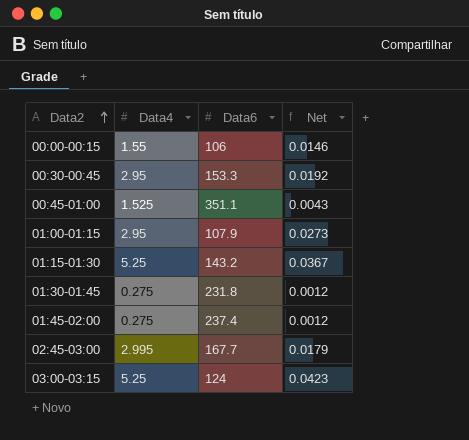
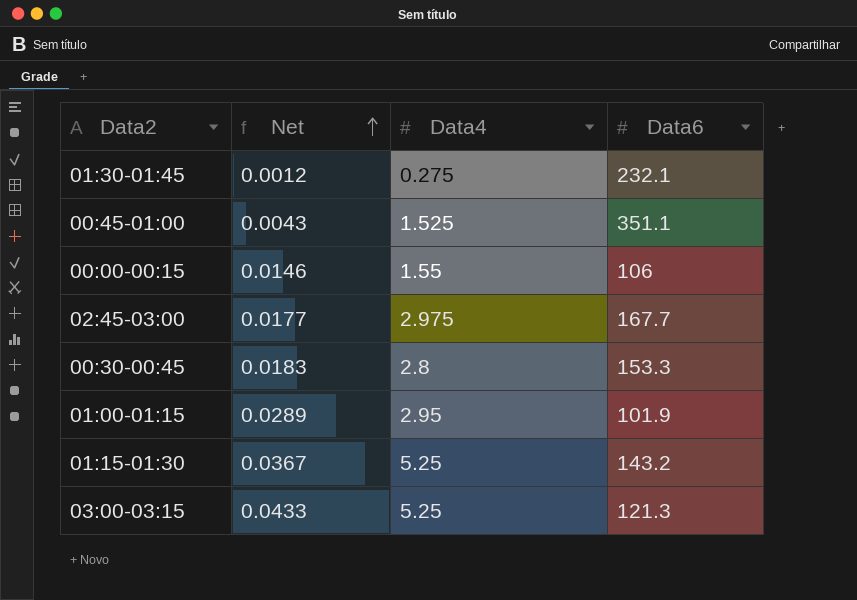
row order: Data2 ascending -> Net ascending
column Net | position: 4 -> 2
row 01:45-02:00: 0.275 | 237.4 | 0.0012 -> none
01:30-01:45 | Data6: 231.8 -> 232.1
02:45-03:00 | Net: 0.0179 -> 0.0177
02:45-03:00 | Data4: 2.995 -> 2.975
00:30-00:45 | Net: 0.0192 -> 0.0183
00:30-00:45 | Data4: 2.95 -> 2.8
01:00-01:15 | Net: 0.0273 -> 0.0289
01:00-01:15 | Data6: 107.9 -> 101.9
03:00-03:15 | Net: 0.0423 -> 0.0433
03:00-03:15 | Data6: 124 -> 121.3

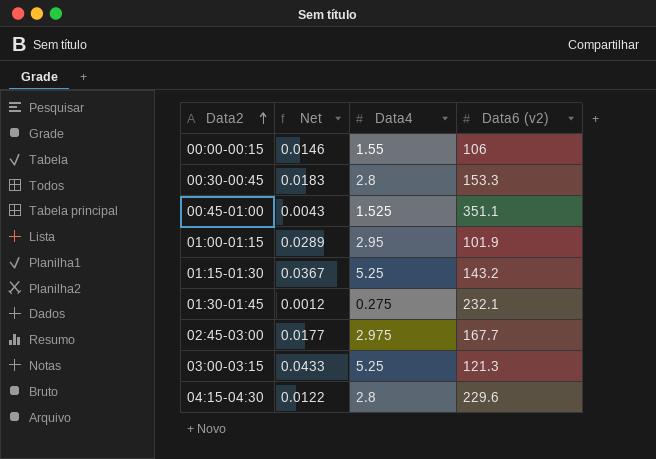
row order: Net ascending -> Data2 ascending
column name: Data6 -> Data6 (v2)
row 04:15-04:30: none -> 0.0122 | 2.8 | 229.6

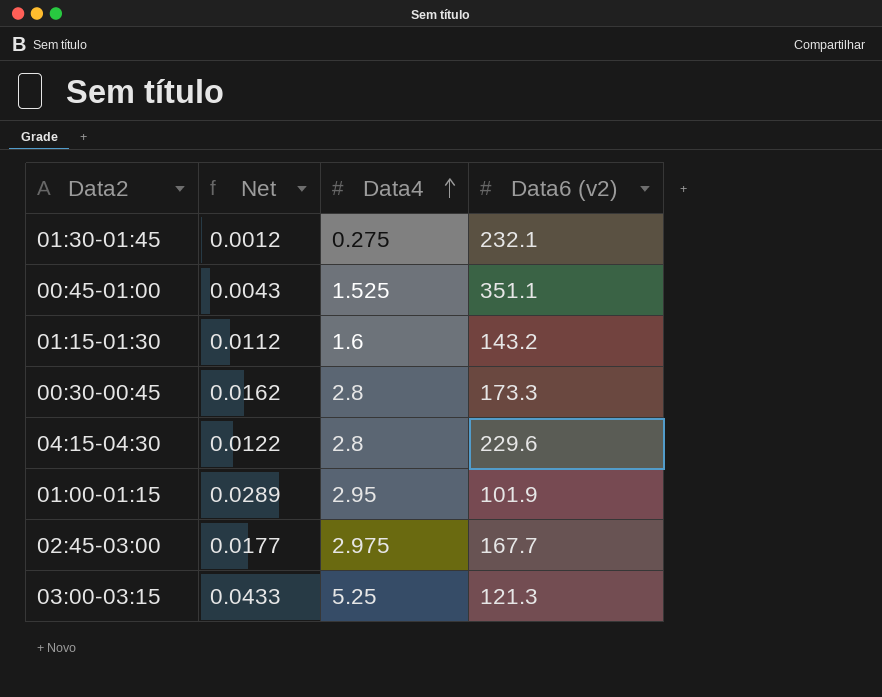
row order: Data2 ascending -> Data4 ascending
row 00:00-00:15: 0.0146 | 1.55 | 106 -> none
01:15-01:30 | Net: 0.0367 -> 0.0112
01:15-01:30 | Data4: 5.25 -> 1.6
00:30-00:45 | Net: 0.0183 -> 0.0162
00:30-00:45 | Data6 (v2): 153.3 -> 173.3

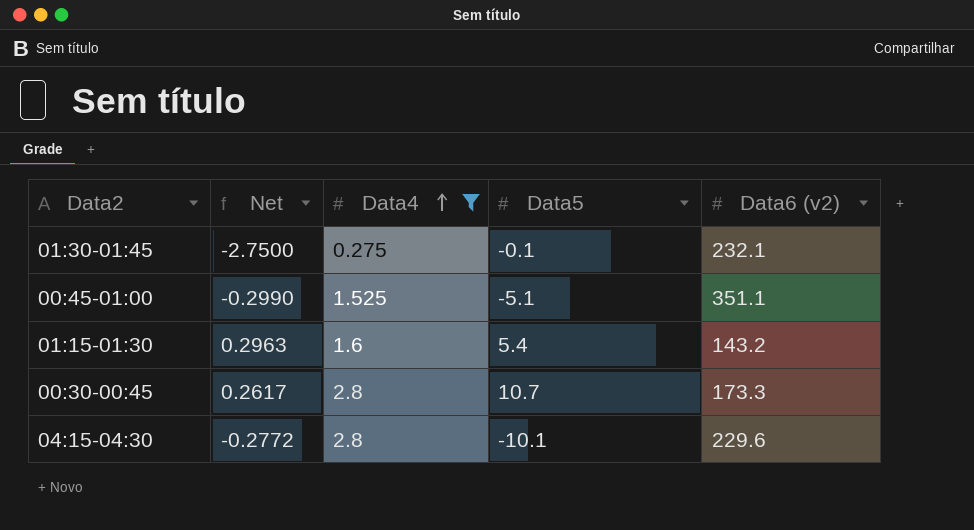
filter: none -> Data4 <= 2.8
column Net | formula: [Data4] / [Data6 (v2)] -> [Data4] / [Data5]
column Data5 | position: none -> 4

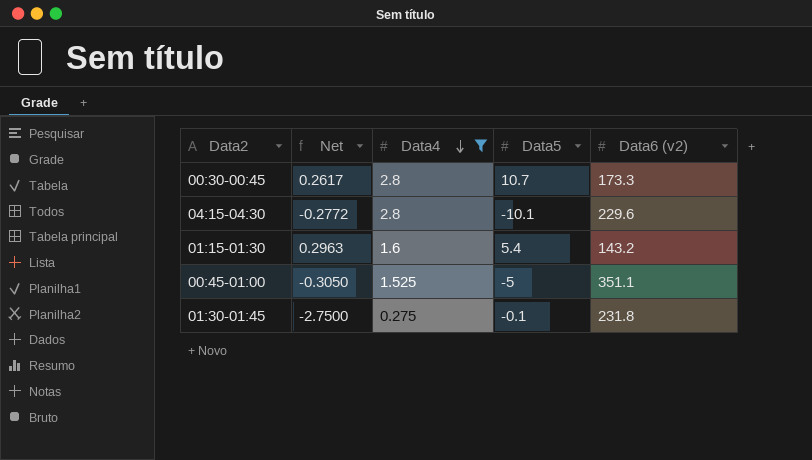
row order: Data4 ascending -> Data4 descending
00:45-01:00 | Net: -0.2990 -> -0.3050
00:45-01:00 | Data5: -5.1 -> -5
01:30-01:45 | Data6 (v2): 232.1 -> 231.8

